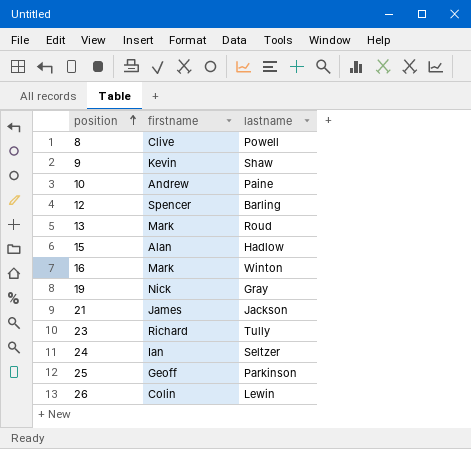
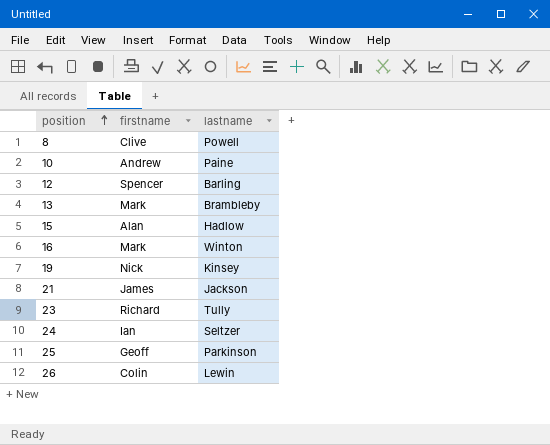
row 9: Kevin | Shaw -> none
13 | lastname: Roud -> Brambleby
19 | lastname: Gray -> Kinsey

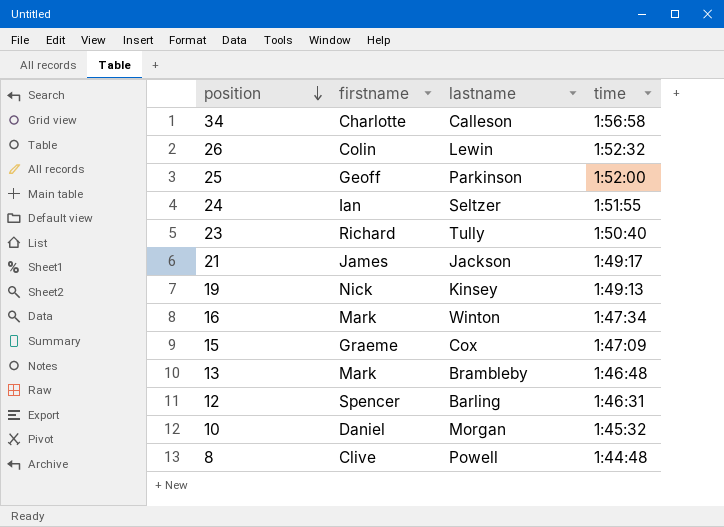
row order: position ascending -> position descending
column time | position: none -> 4
row 34: none -> Charlotte | Calleson | 1:56:58
15 | firstname: Alan -> Graeme
15 | lastname: Hadlow -> Cox
10 | firstname: Andrew -> Daniel
10 | lastname: Paine -> Morgan

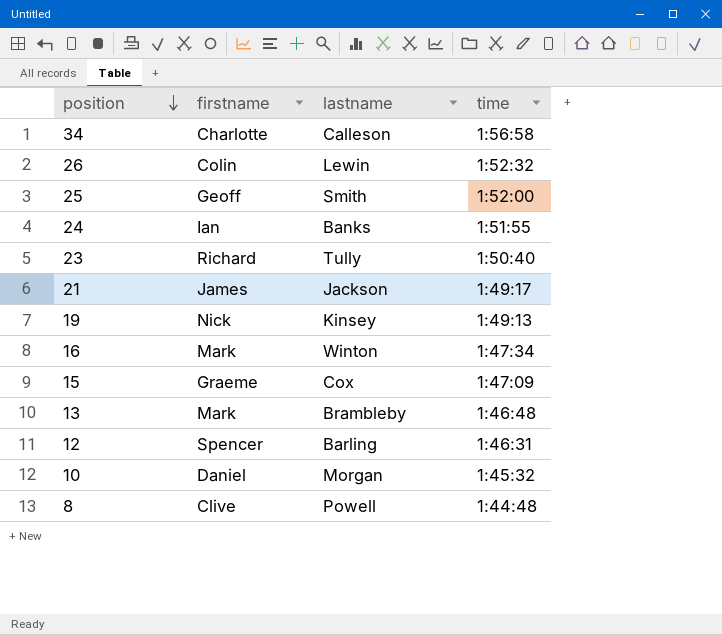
25 | lastname: Parkinson -> Smith
24 | lastname: Seltzer -> Banks

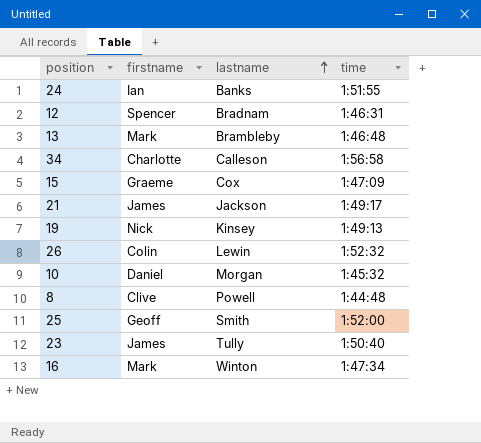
row order: position descending -> lastname ascending
12 | lastname: Barling -> Bradnam
23 | firstname: Richard -> James

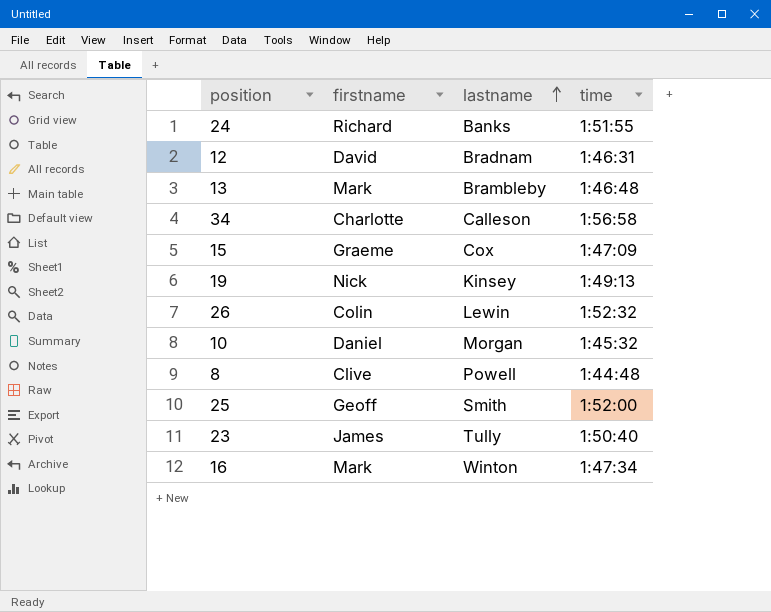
row 21: James | Jackson | 1:49:17 -> none
24 | firstname: Ian -> Richard
12 | firstname: Spencer -> David

